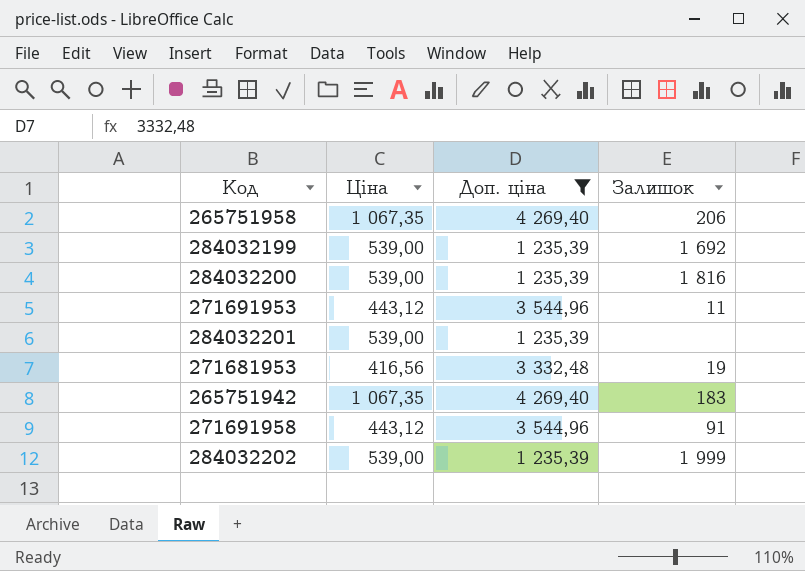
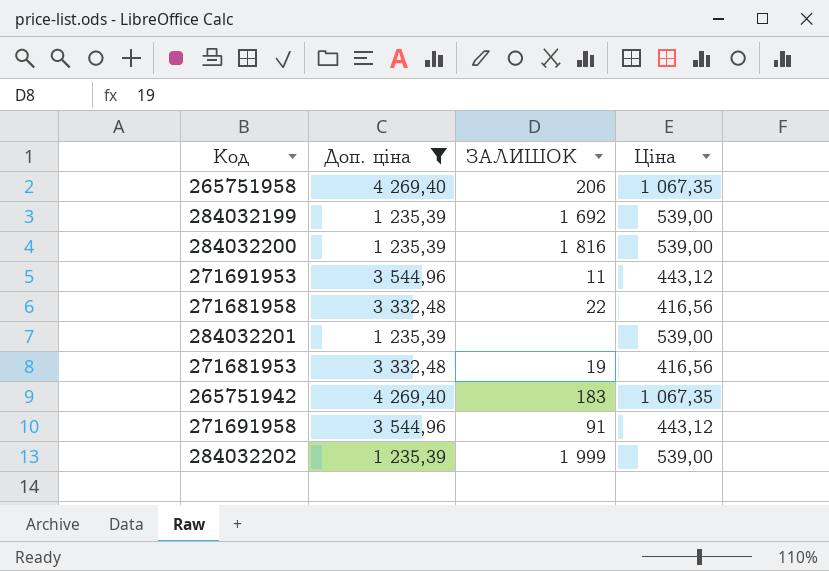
column name: Залишок -> ЗАЛИШОК
column Ціна | position: 2 -> 4
row 271681958: none -> 3 332,48 | 22 | 416,56

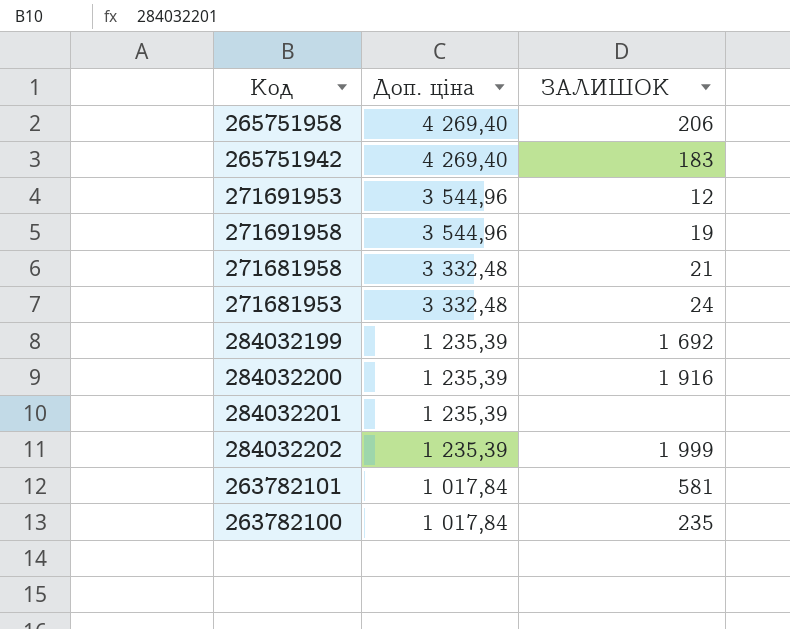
filter: Доп. ціна != 1 017,84 -> none
row order: none -> Доп. ціна descending
column Ціна | position: 4 -> none
271691953 | ЗАЛИШОК: 11 -> 12
271691958 | ЗАЛИШОК: 91 -> 19
271681958 | ЗАЛИШОК: 22 -> 21
271681953 | ЗАЛИШОК: 19 -> 24
284032200 | ЗАЛИШОК: 1 816 -> 1 916

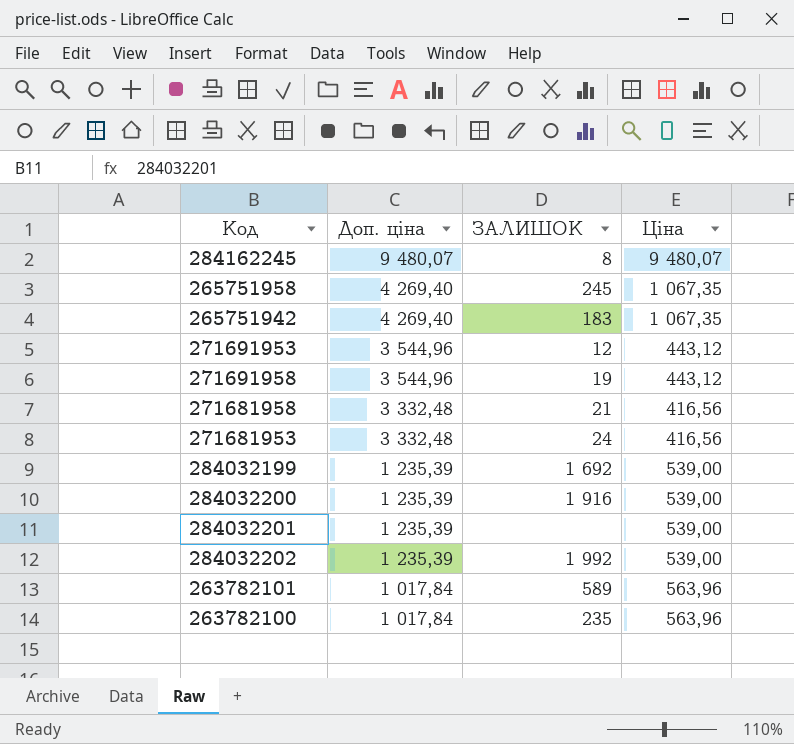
column Ціна | position: none -> 4
row 284162245: none -> 9 480,07 | 8 | 9 480,07
265751958 | ЗАЛИШОК: 206 -> 245
284032202 | ЗАЛИШОК: 1 999 -> 1 992
263782101 | ЗАЛИШОК: 581 -> 589

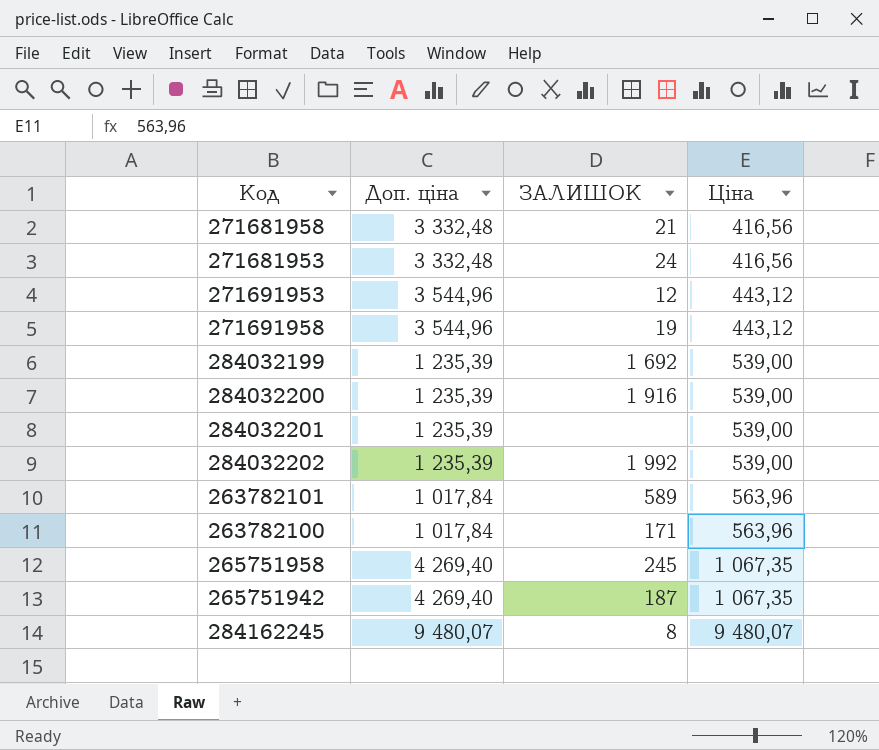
row order: Доп. ціна descending -> Ціна ascending
263782100 | ЗАЛИШОК: 235 -> 171
265751942 | ЗАЛИШОК: 183 -> 187

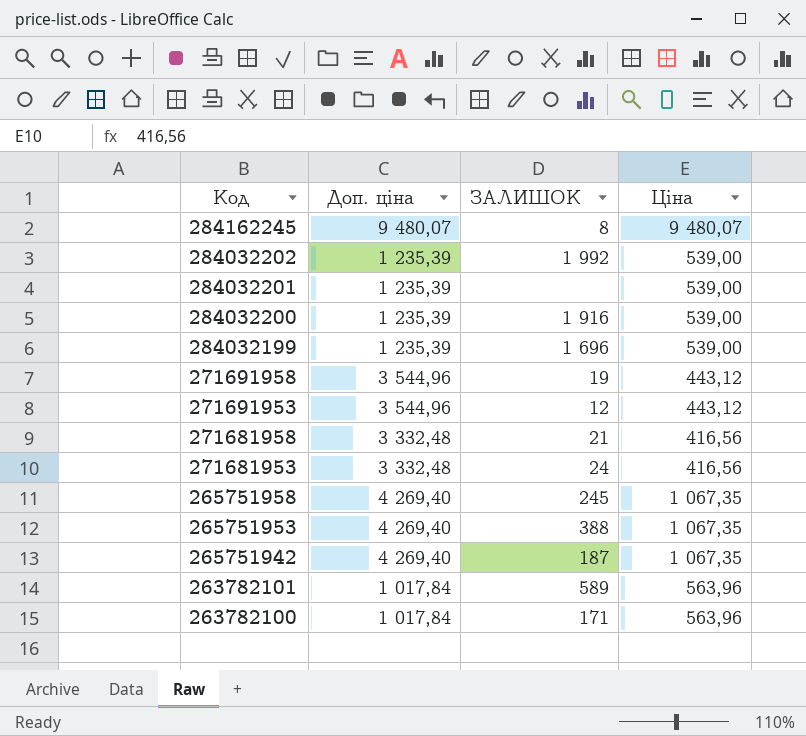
row order: Ціна ascending -> Код descending
284032199 | ЗАЛИШОК: 1 692 -> 1 696
row 265751953: none -> 4 269,40 | 388 | 1 067,35

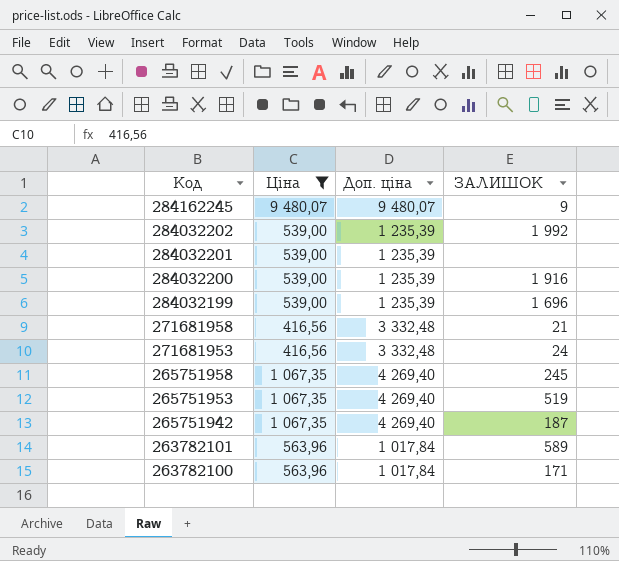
filter: none -> Ціна != 443,12
column Ціна | position: 4 -> 2
284162245 | ЗАЛИШОК: 8 -> 9
265751953 | ЗАЛИШОК: 388 -> 519

